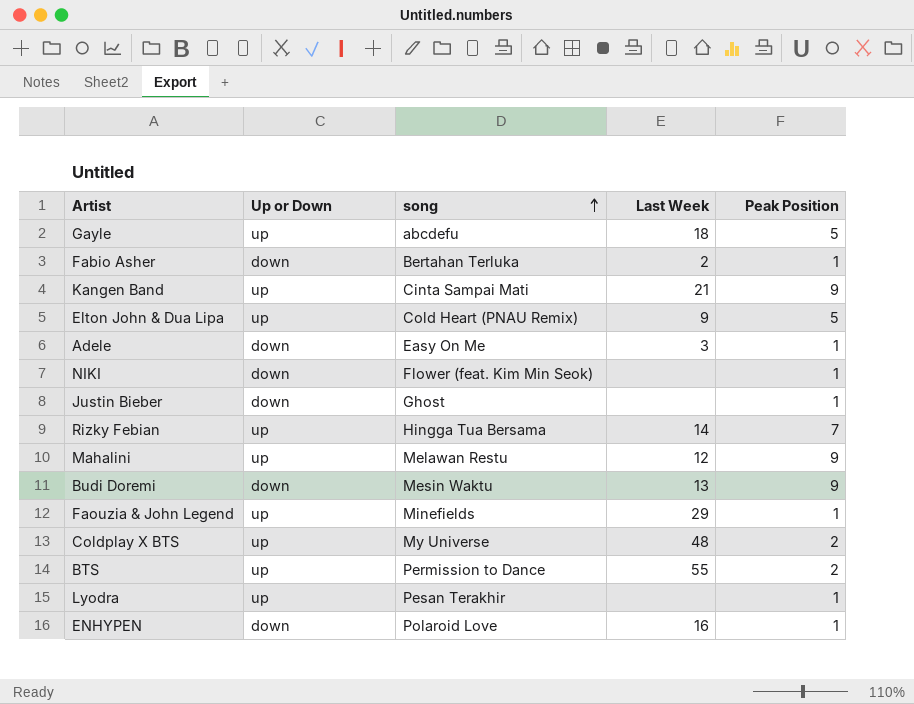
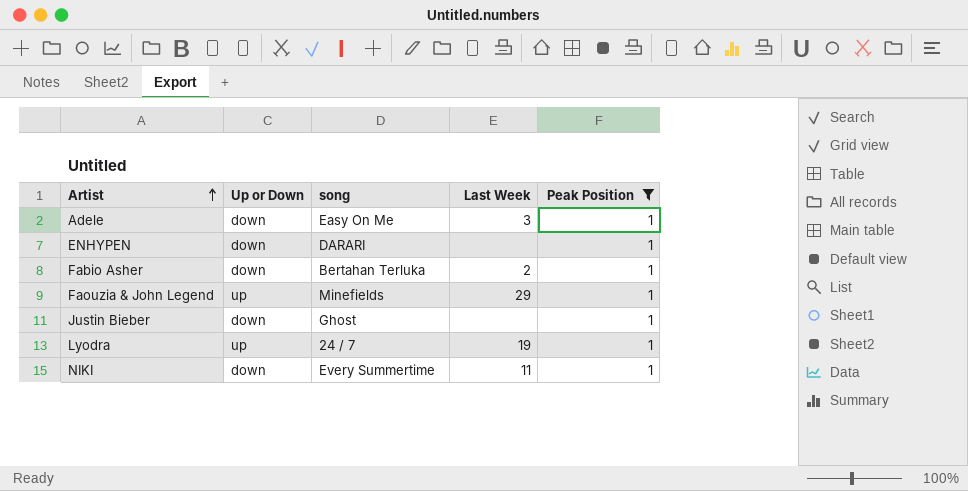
filter: none -> Peak Position = 1
row order: song ascending -> Artist ascending
ENHYPEN | song: Polaroid Love -> DARARI
ENHYPEN | Last Week: 16 -> none
Lyodra | song: Pesan Terakhir -> 24 / 7
Lyodra | Last Week: none -> 19
NIKI | song: Flower (feat. Kim Min Seok) -> Every Summertime
NIKI | Last Week: none -> 11

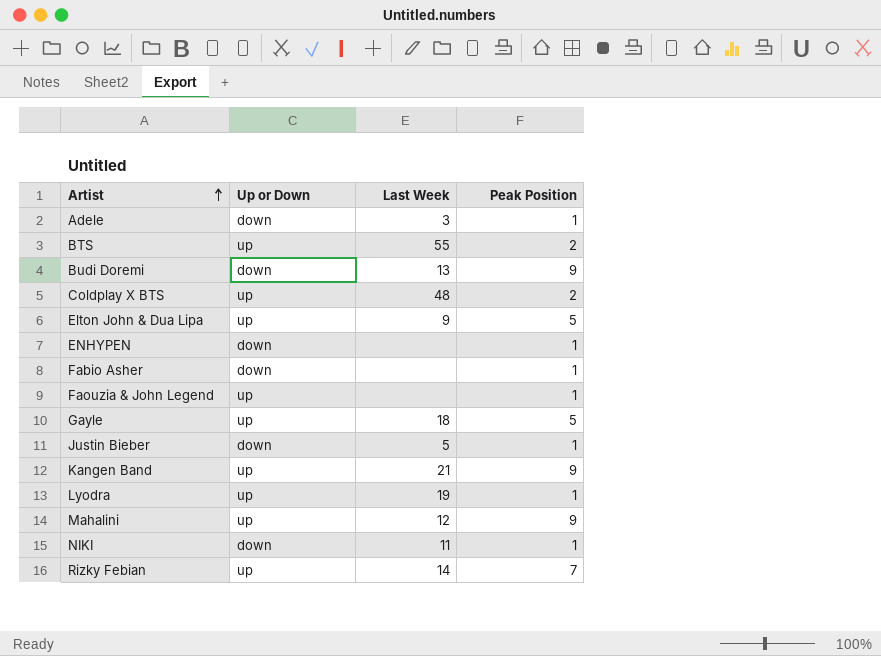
filter: Peak Position = 1 -> none
column song | position: 3 -> none
Fabio Asher | Last Week: 2 -> none
Faouzia & John Legend | Last Week: 29 -> none
Justin Bieber | Last Week: none -> 5

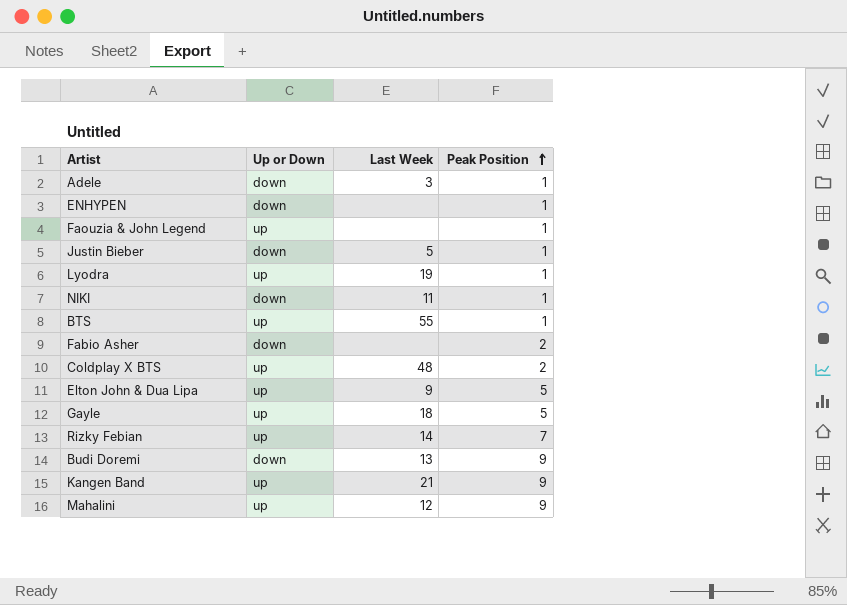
row order: Artist ascending -> Peak Position ascending
BTS | Peak Position: 2 -> 1
Fabio Asher | Peak Position: 1 -> 2

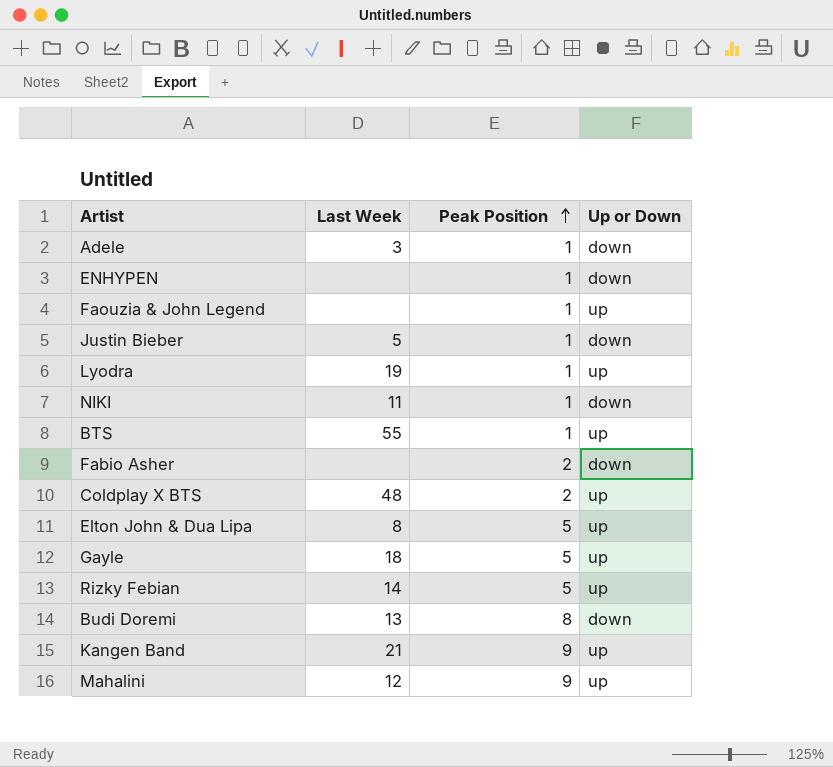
column Up or Down | position: 2 -> 4
Elton John & Dua Lipa | Last Week: 9 -> 8
Rizky Febian | Peak Position: 7 -> 5
Budi Doremi | Peak Position: 9 -> 8

